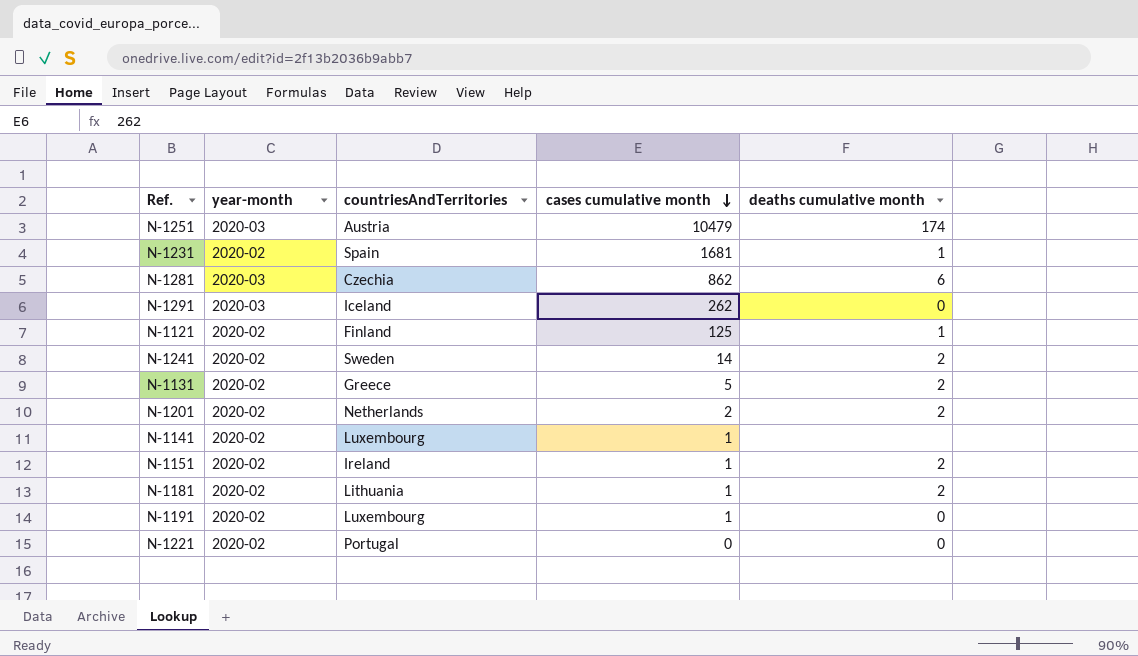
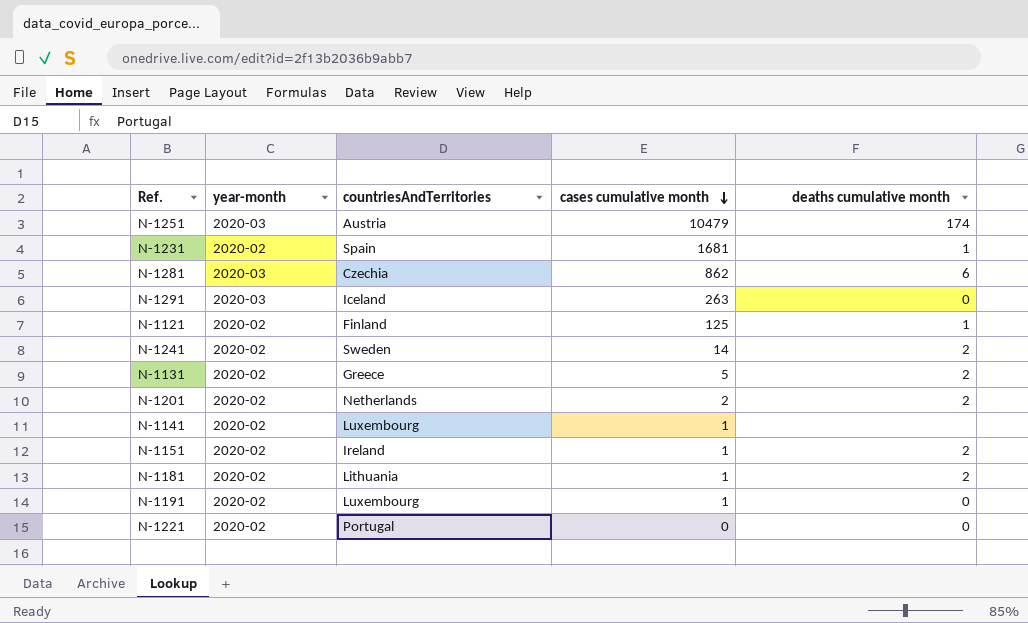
N-1291 | cases cumulative month: 262 -> 263

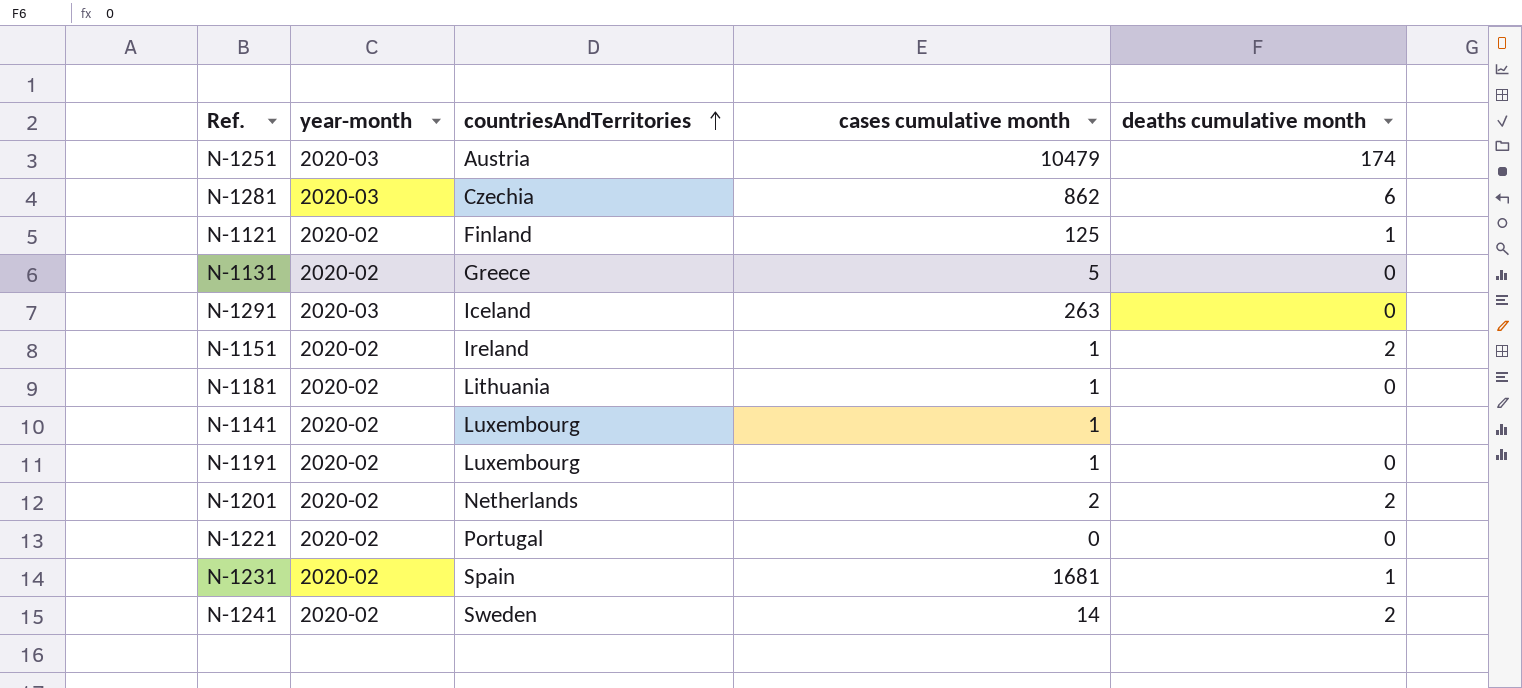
row order: cases cumulative month descending -> countriesAndTerritories ascending
N-1131 | deaths cumulative month: 2 -> 0
N-1181 | deaths cumulative month: 2 -> 0

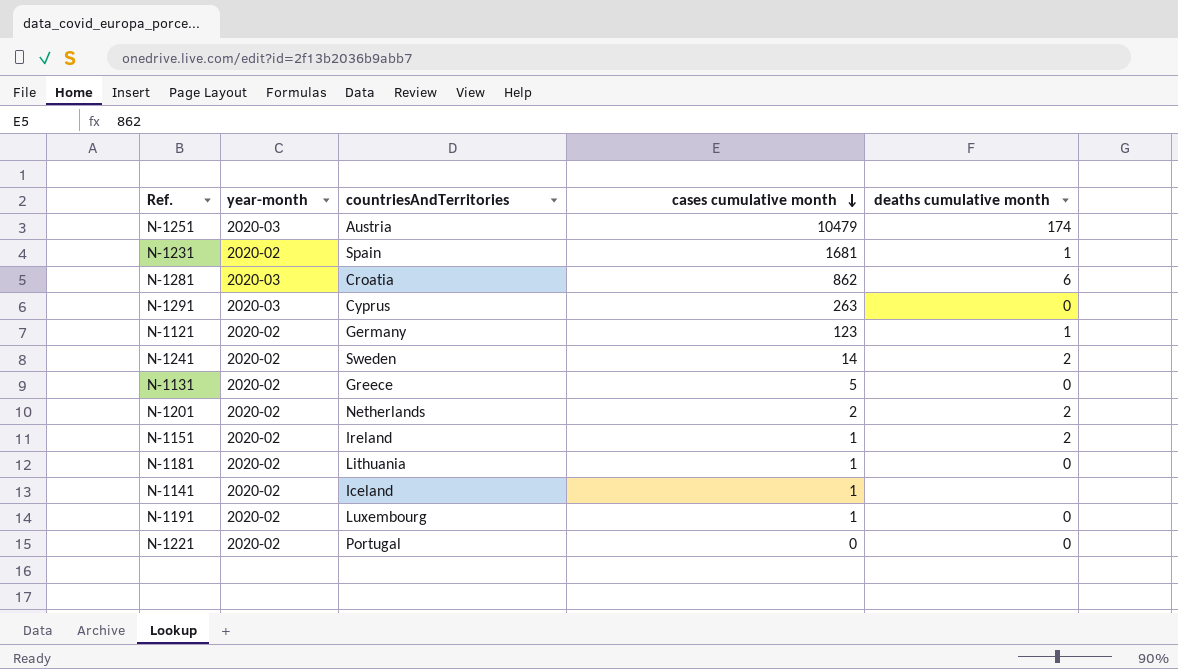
row order: countriesAndTerritories ascending -> cases cumulative month descending
N-1281 | countriesAndTerritories: Czechia -> Croatia
N-1291 | countriesAndTerritories: Iceland -> Cyprus
N-1121 | countriesAndTerritories: Finland -> Germany
N-1121 | cases cumulative month: 125 -> 123
N-1141 | countriesAndTerritories: Luxembourg -> Iceland

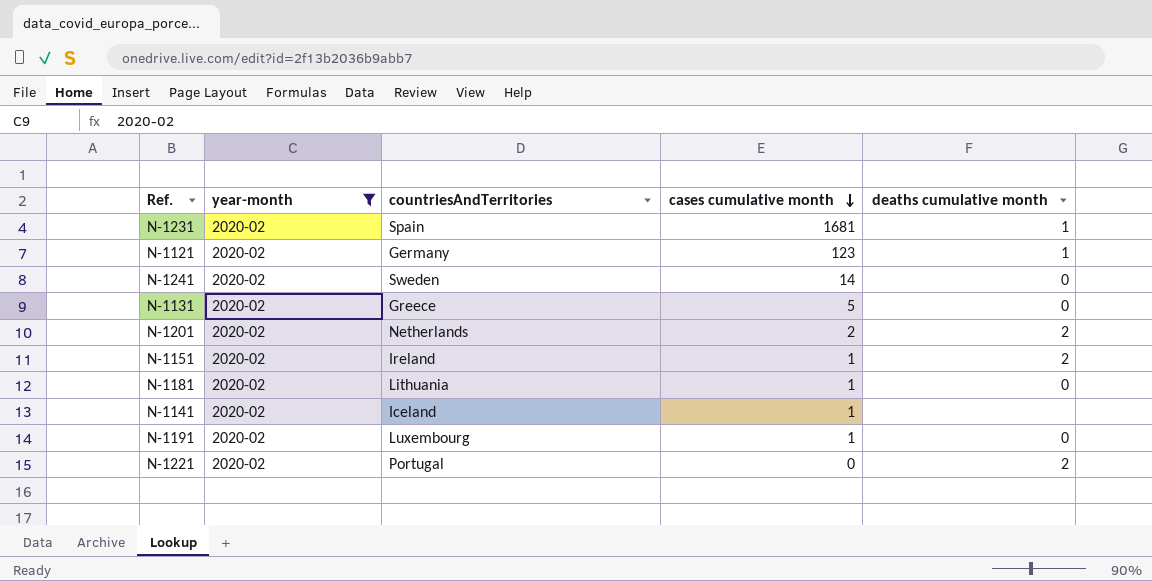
filter: none -> year-month = 2020-02
N-1241 | deaths cumulative month: 2 -> 0
N-1221 | deaths cumulative month: 0 -> 2

